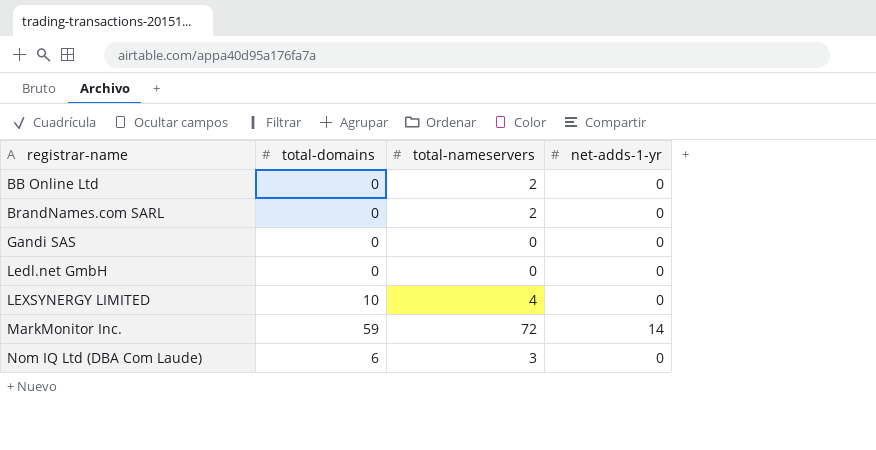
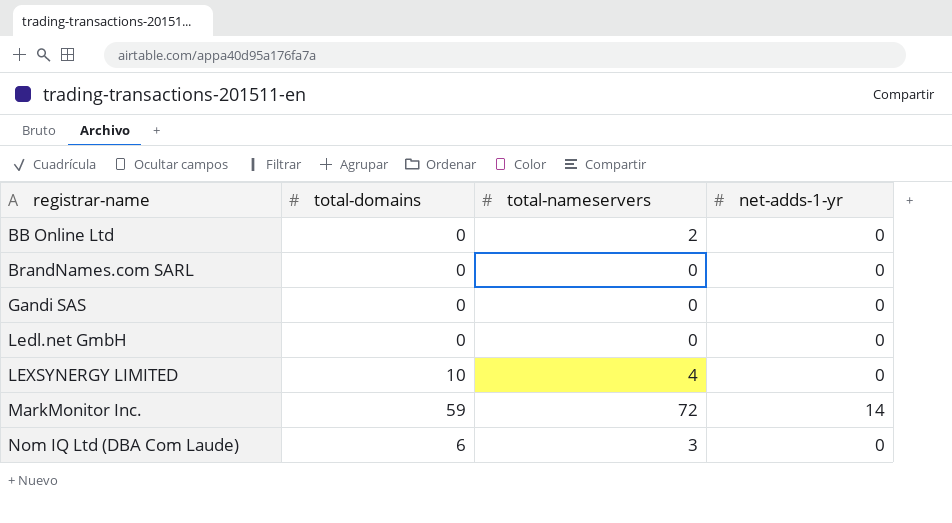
BrandNames.com SARL | total-nameservers: 2 -> 0

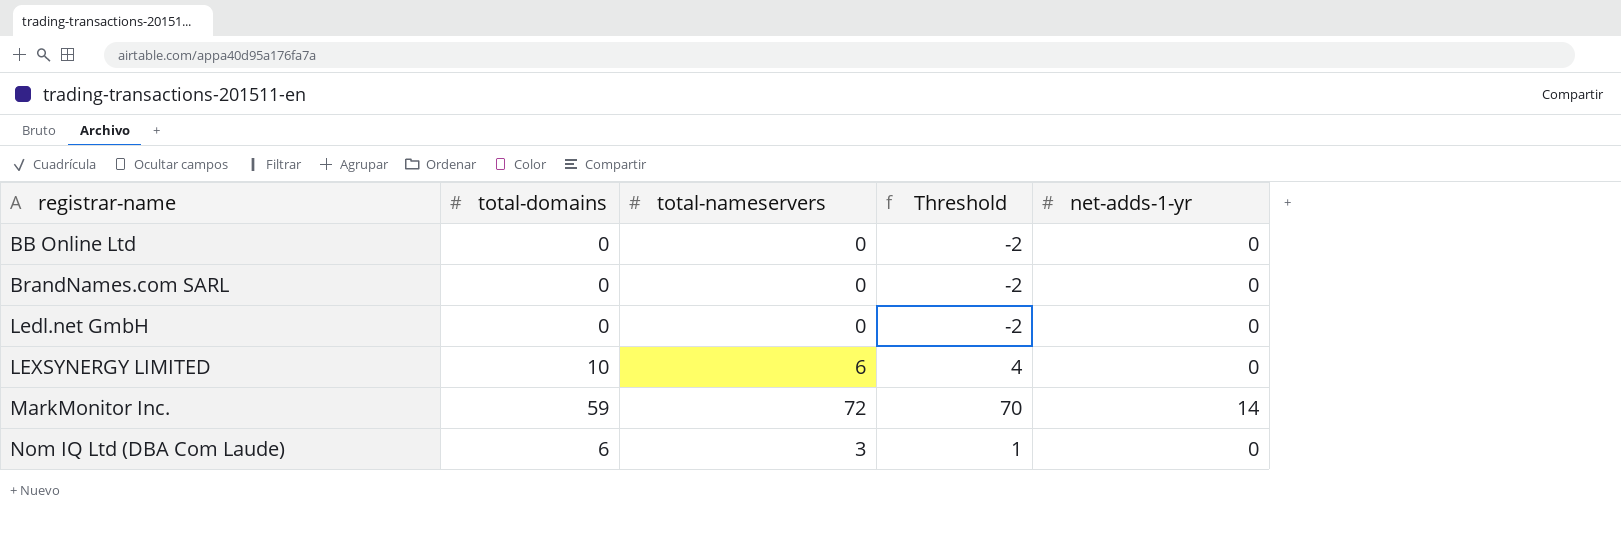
column Threshold | formula: none -> [total-nameservers] - 2
row Gandi SAS: 0 | 0 | 0 -> none
BB Online Ltd | total-nameservers: 2 -> 0
LEXSYNERGY LIMITED | total-nameservers: 4 -> 6

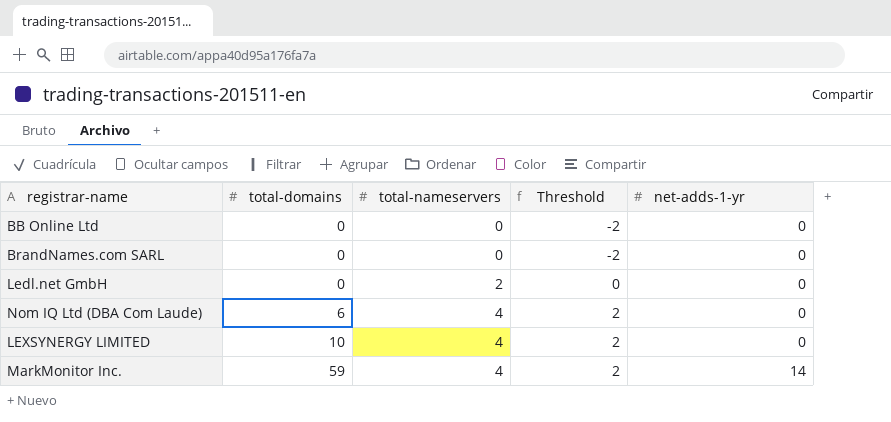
row order: registrar-name ascending -> total-domains ascending
Ledl.net GmbH | total-nameservers: 0 -> 2
Ledl.net GmbH | Threshold: -2 -> 0
Nom IQ Ltd (DBA Com Laude) | total-nameservers: 3 -> 4
Nom IQ Ltd (DBA Com Laude) | Threshold: 1 -> 2
LEXSYNERGY LIMITED | total-nameservers: 6 -> 4
LEXSYNERGY LIMITED | Threshold: 4 -> 2
MarkMonitor Inc. | total-nameservers: 72 -> 4
MarkMonitor Inc. | Threshold: 70 -> 2

